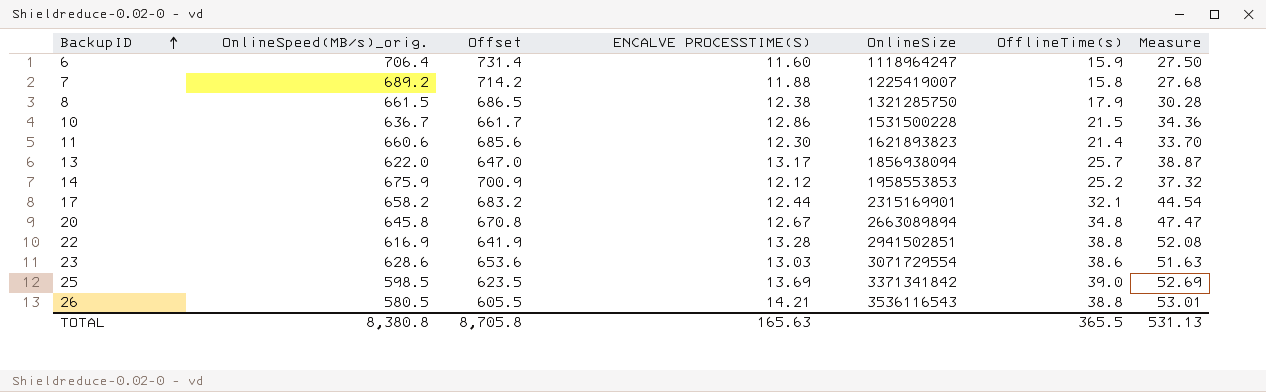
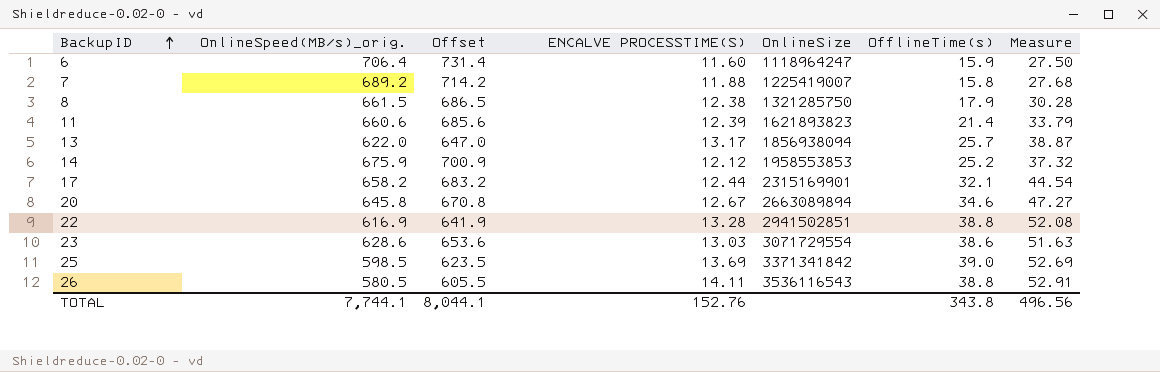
row 10: 636.7 | 661.7 | 12.86 | 1531500228 | 21.5 | 34.36 -> none
11 | ENCALVE PROCESSTIME(S): 12.30 -> 12.39
11 | Measure: 33.70 -> 33.79
20 | OfflineTime(s): 34.8 -> 34.6
20 | Measure: 47.47 -> 47.27
26 | ENCALVE PROCESSTIME(S): 14.21 -> 14.11
26 | Measure: 53.01 -> 52.91
TOTAL | OnlineSpeed(MB/s)_orig.: 8,380.8 -> 7,744.1
TOTAL | Offset: 8,705.8 -> 8,044.1
TOTAL | ENCALVE PROCESSTIME(S): 165.63 -> 152.76
TOTAL | OfflineTime(s): 365.5 -> 343.8
TOTAL | Measure: 531.13 -> 496.56

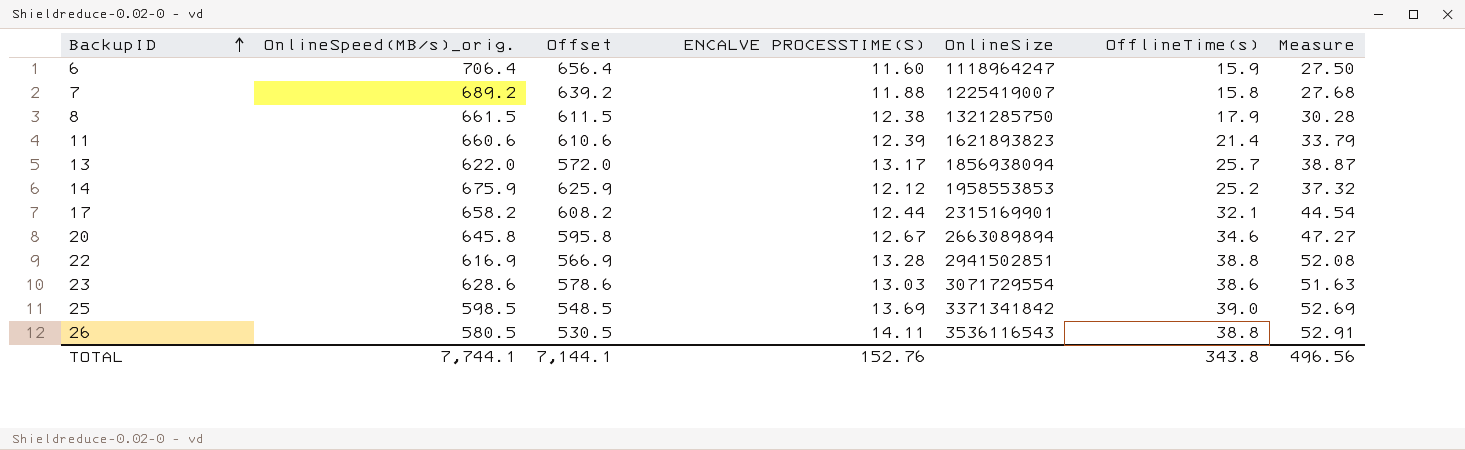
column Offset | formula: [OnlineSpeed(MB/s)_orig.] + 25 -> [OnlineSpeed(MB/s)_orig.] - 50
TOTAL | Offset: 8,044.1 -> 7,144.1

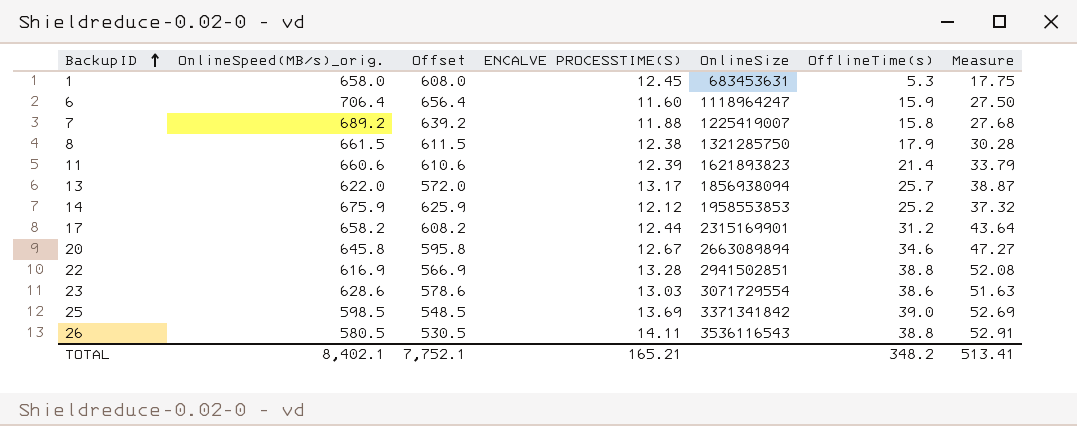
row 1: none -> 658.0 | 608.0 | 12.45 | 683453631 | 5.3 | 17.75
17 | OfflineTime(s): 32.1 -> 31.2
17 | Measure: 44.54 -> 43.64
TOTAL | OnlineSpeed(MB/s)_orig.: 7,744.1 -> 8,402.1
TOTAL | Offset: 7,144.1 -> 7,752.1
TOTAL | ENCALVE PROCESSTIME(S): 152.76 -> 165.21
TOTAL | OfflineTime(s): 343.8 -> 348.2
TOTAL | Measure: 496.56 -> 513.41

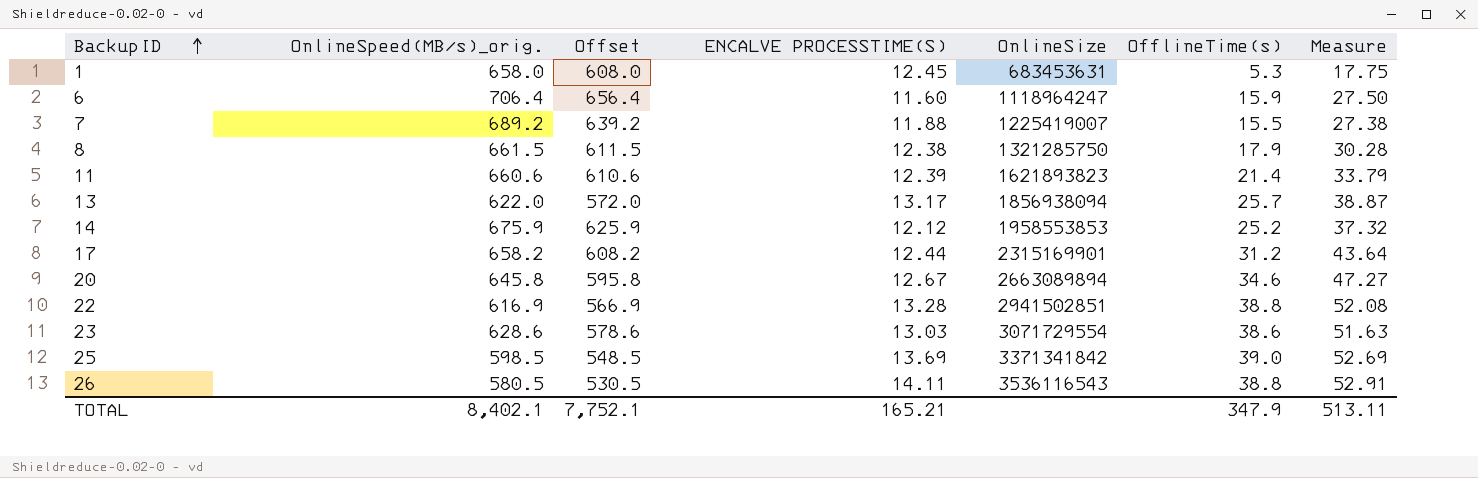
7 | OfflineTime(s): 15.8 -> 15.5
7 | Measure: 27.68 -> 27.38
TOTAL | OfflineTime(s): 348.2 -> 347.9
TOTAL | Measure: 513.41 -> 513.11

